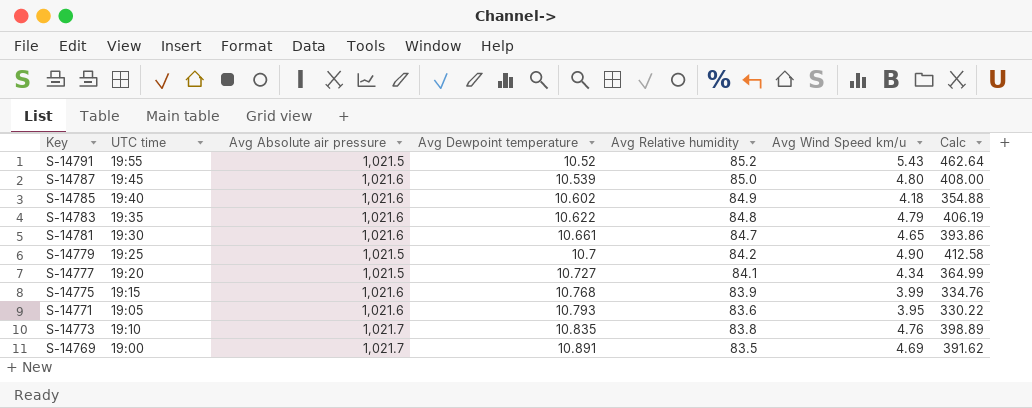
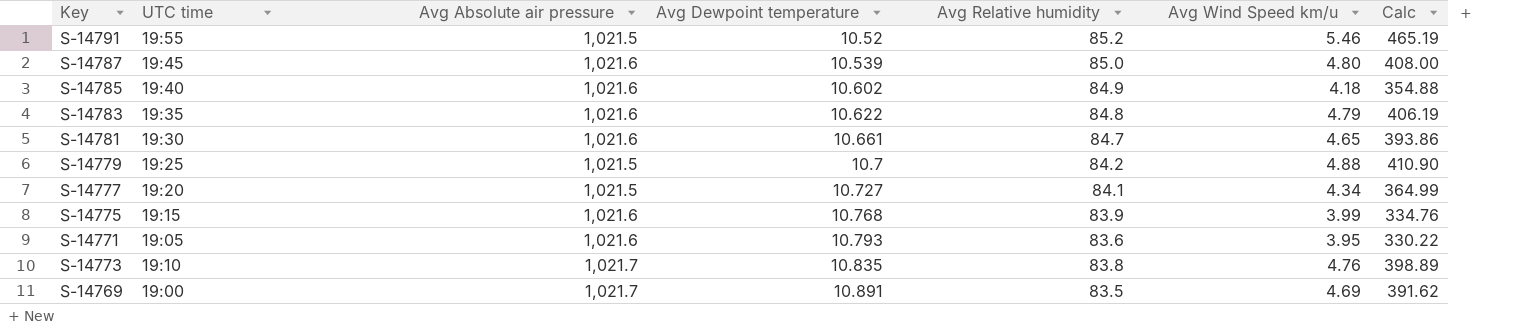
S-14791 | Avg Wind Speed km/u: 5.43 -> 5.46
S-14791 | Calc: 462.64 -> 465.19
S-14779 | Avg Wind Speed km/u: 4.90 -> 4.88
S-14779 | Calc: 412.58 -> 410.90

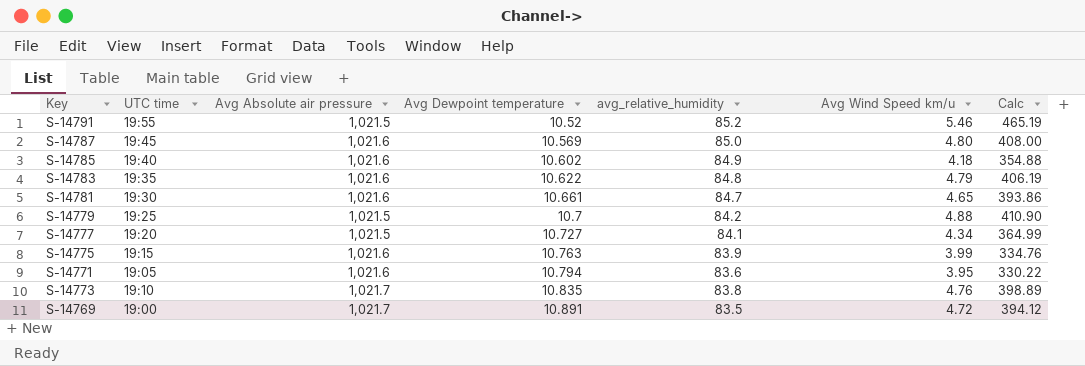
column name: Avg Relative humidity -> avg_relative_humidity
S-14787 | Avg Dewpoint temperature: 10.539 -> 10.569
S-14775 | Avg Dewpoint temperature: 10.768 -> 10.763
S-14771 | Avg Dewpoint temperature: 10.793 -> 10.794
S-14769 | Avg Wind Speed km/u: 4.69 -> 4.72
S-14769 | Calc: 391.62 -> 394.12

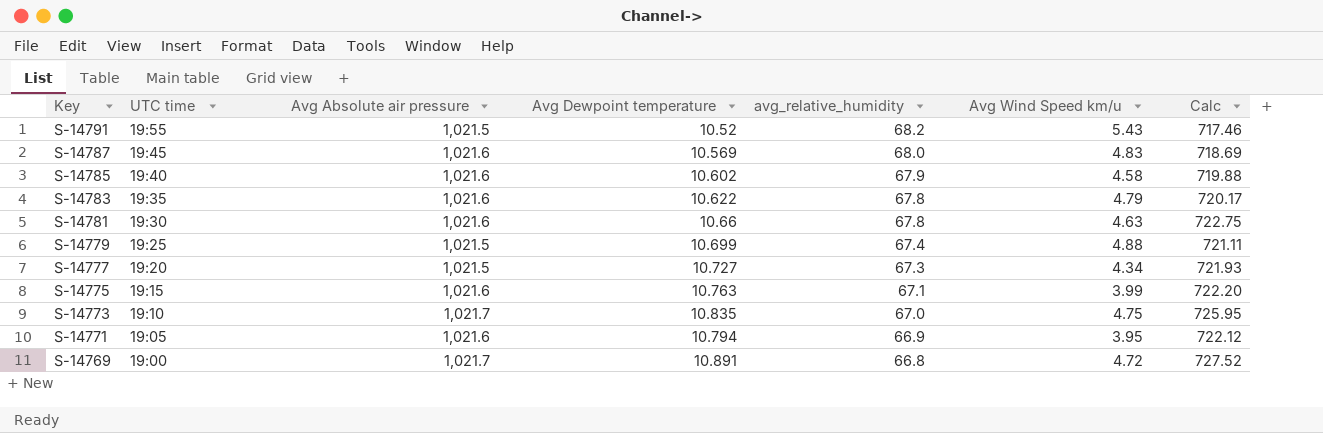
row order: Avg Dewpoint temperature ascending -> Key descending
column Calc | formula: [avg_relative_humidity] * [Avg Wind Speed km/u] -> [Avg Dewpoint temperature] * [avg_relative_humidity]
S-14791 | avg_relative_humidity: 85.2 -> 68.2
S-14791 | Avg Wind Speed km/u: 5.46 -> 5.43
S-14787 | avg_relative_humidity: 85.0 -> 68.0
S-14787 | Avg Wind Speed km/u: 4.80 -> 4.83
S-14785 | avg_relative_humidity: 84.9 -> 67.9
S-14785 | Avg Wind Speed km/u: 4.18 -> 4.58
S-14783 | avg_relative_humidity: 84.8 -> 67.8
S-14781 | Avg Dewpoint temperature: 10.661 -> 10.66
S-14781 | avg_relative_humidity: 84.7 -> 67.8
S-14781 | Avg Wind Speed km/u: 4.65 -> 4.63
S-14779 | Avg Dewpoint temperature: 10.7 -> 10.699
S-14779 | avg_relative_humidity: 84.2 -> 67.4
S-14777 | avg_relative_humidity: 84.1 -> 67.3
S-14775 | avg_relative_humidity: 83.9 -> 67.1
S-14773 | avg_relative_humidity: 83.8 -> 67.0
S-14773 | Avg Wind Speed km/u: 4.76 -> 4.75
S-14771 | avg_relative_humidity: 83.6 -> 66.9
S-14769 | avg_relative_humidity: 83.5 -> 66.8

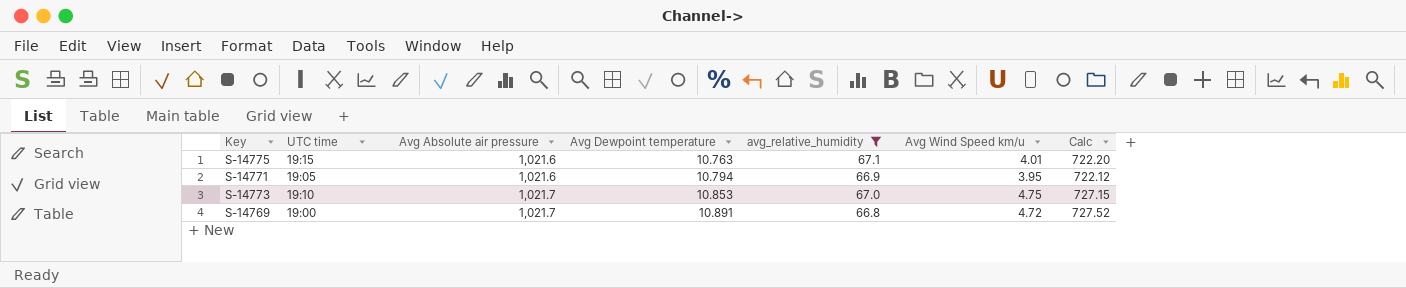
filter: none -> avg_relative_humidity <= 67.1
row order: Key descending -> Avg Absolute air pressure ascending
S-14775 | Avg Wind Speed km/u: 3.99 -> 4.01
S-14773 | Avg Dewpoint temperature: 10.835 -> 10.853
S-14773 | Calc: 725.95 -> 727.15

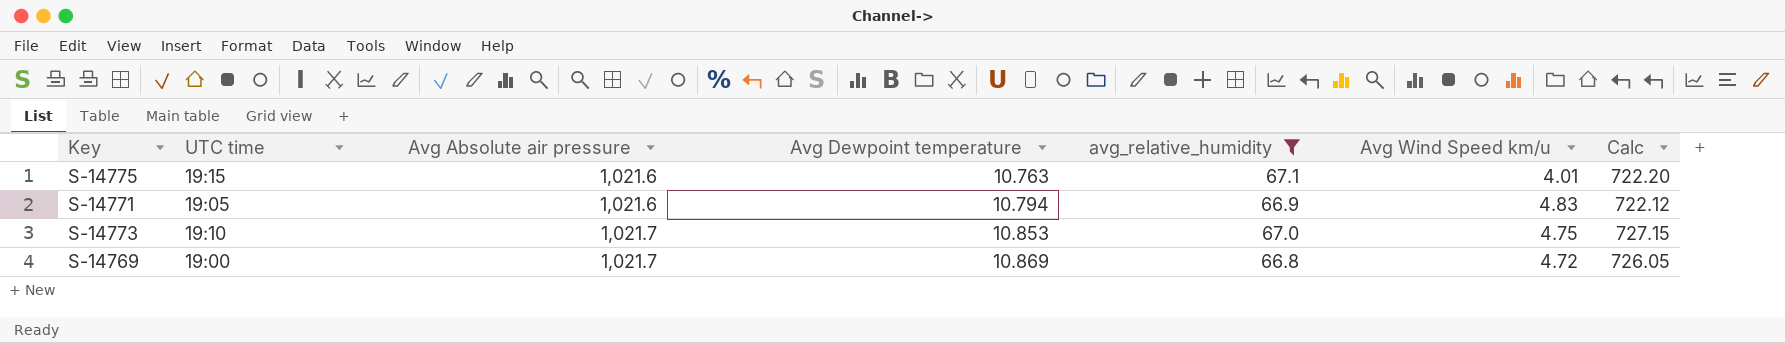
S-14771 | Avg Wind Speed km/u: 3.95 -> 4.83
S-14769 | Avg Dewpoint temperature: 10.891 -> 10.869
S-14769 | Calc: 727.52 -> 726.05

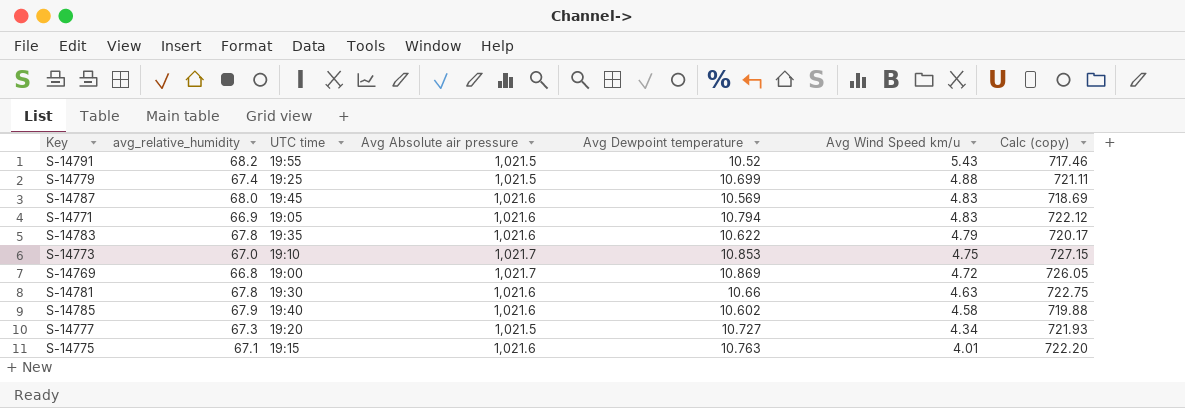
filter: avg_relative_humidity <= 67.1 -> none
row order: Avg Absolute air pressure ascending -> Avg Wind Speed km/u descending
column avg_relative_humidity | position: 5 -> 2
column name: Calc -> Calc (copy)

